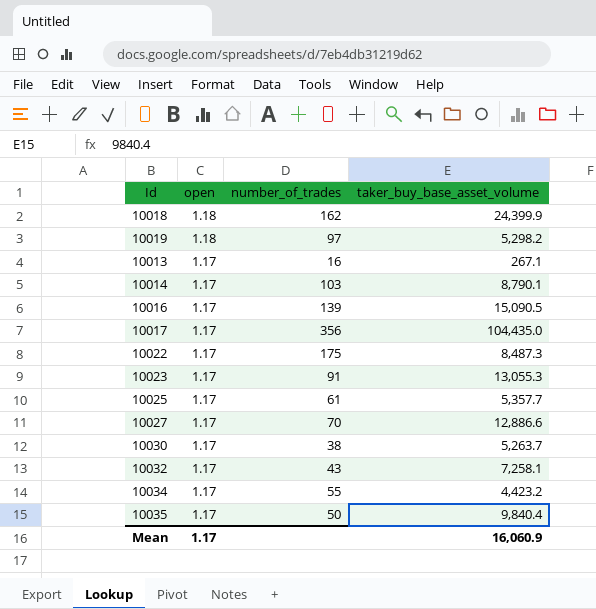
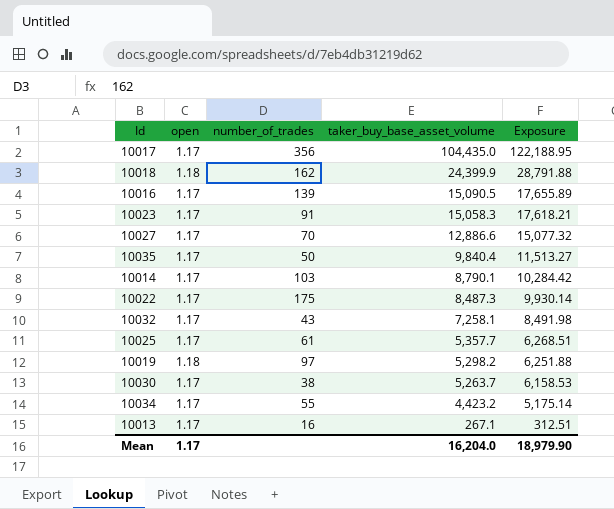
row order: open descending -> taker_buy_base_asset_volume descending
column Exposure | formula: none -> [open] * [taker_buy_base_asset_volume]
10023 | taker_buy_base_asset_volume: 13,055.3 -> 15,058.3
Mean | taker_buy_base_asset_volume: 16,060.9 -> 16,204.0

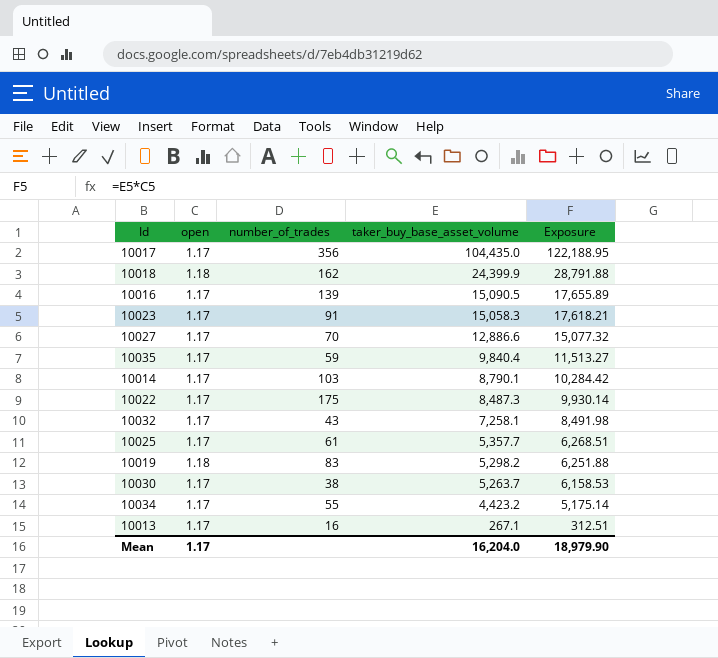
10035 | number_of_trades: 50 -> 59
10019 | number_of_trades: 97 -> 83

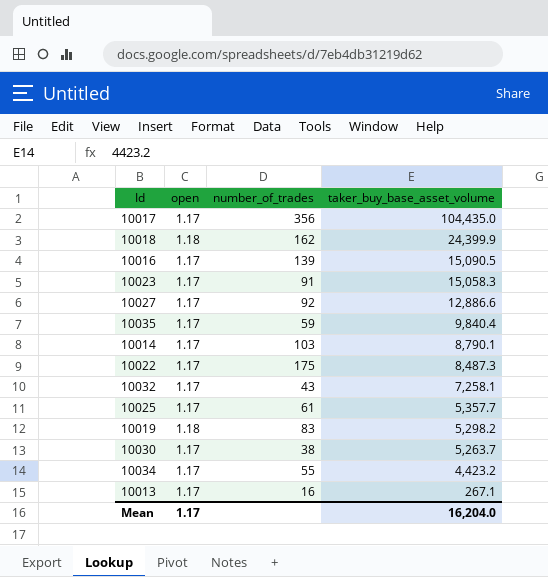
column Exposure | formula: [open] * [taker_buy_base_asset_volume] -> none
10027 | number_of_trades: 70 -> 92

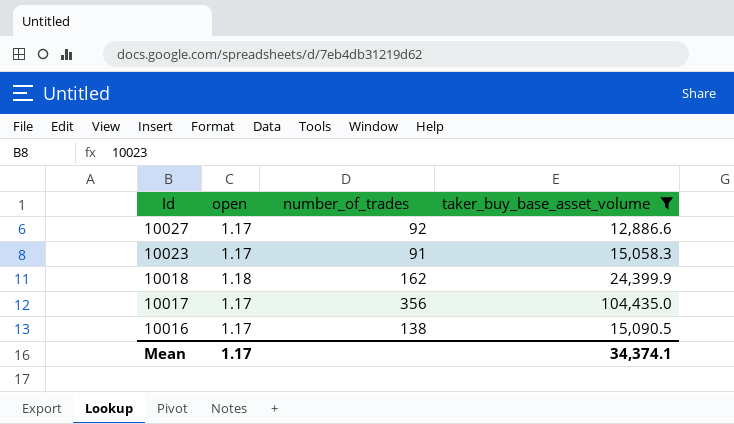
filter: none -> taker_buy_base_asset_volume >= 12,886.6
row order: taker_buy_base_asset_volume descending -> Id descending
10016 | number_of_trades: 139 -> 138
Mean | taker_buy_base_asset_volume: 16,204.0 -> 34,374.1

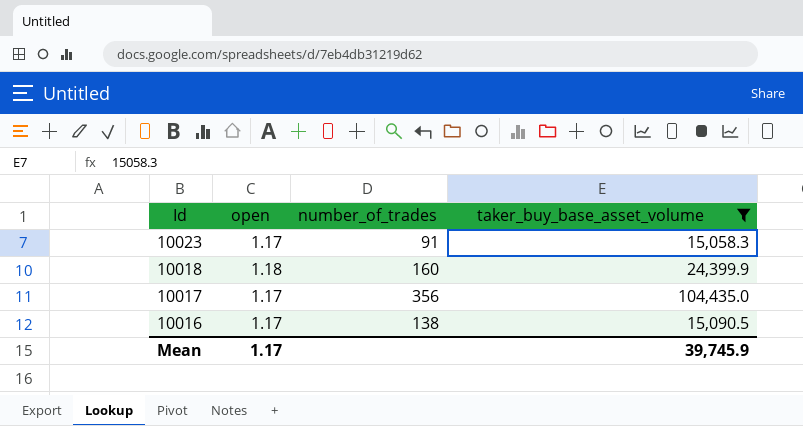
row 10027: 1.17 | 92 | 12,886.6 -> none
10018 | number_of_trades: 162 -> 160
Mean | taker_buy_base_asset_volume: 34,374.1 -> 39,745.9

